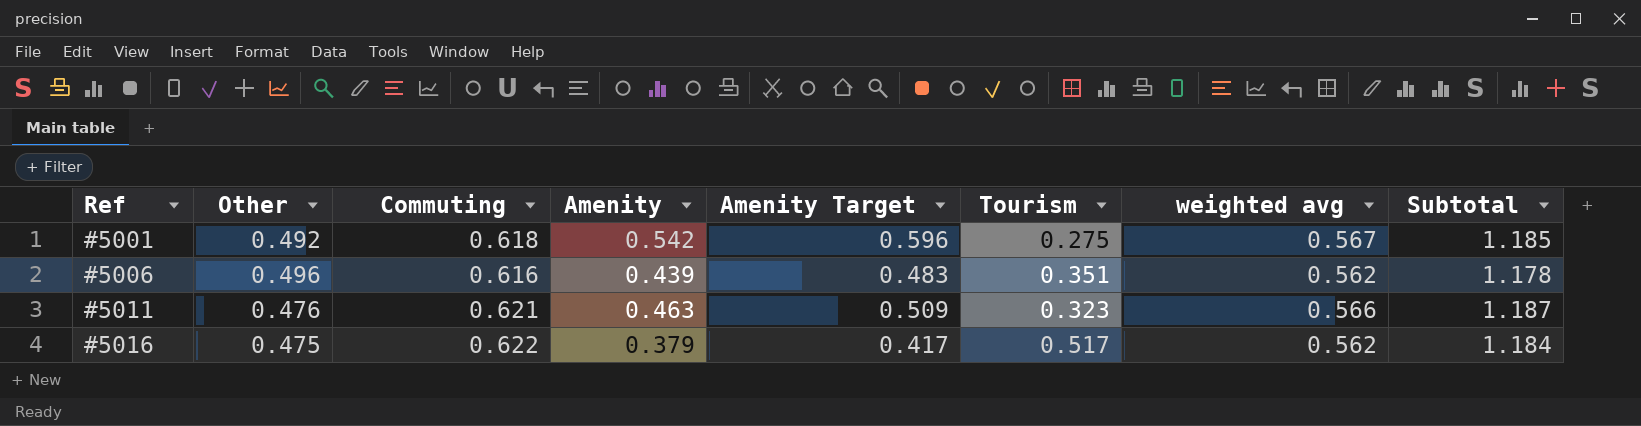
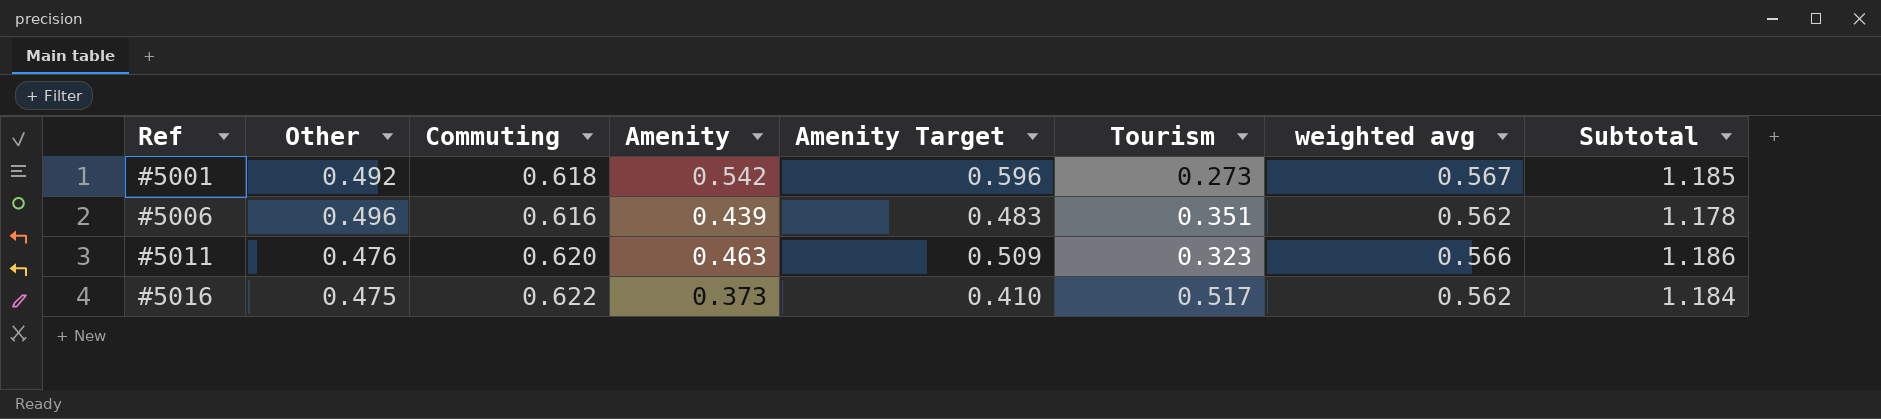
#5001 | Tourism: 0.275 -> 0.273
#5011 | Commuting: 0.621 -> 0.620
#5011 | Subtotal: 1.187 -> 1.186
#5016 | Amenity: 0.379 -> 0.373
#5016 | Amenity Target: 0.417 -> 0.410

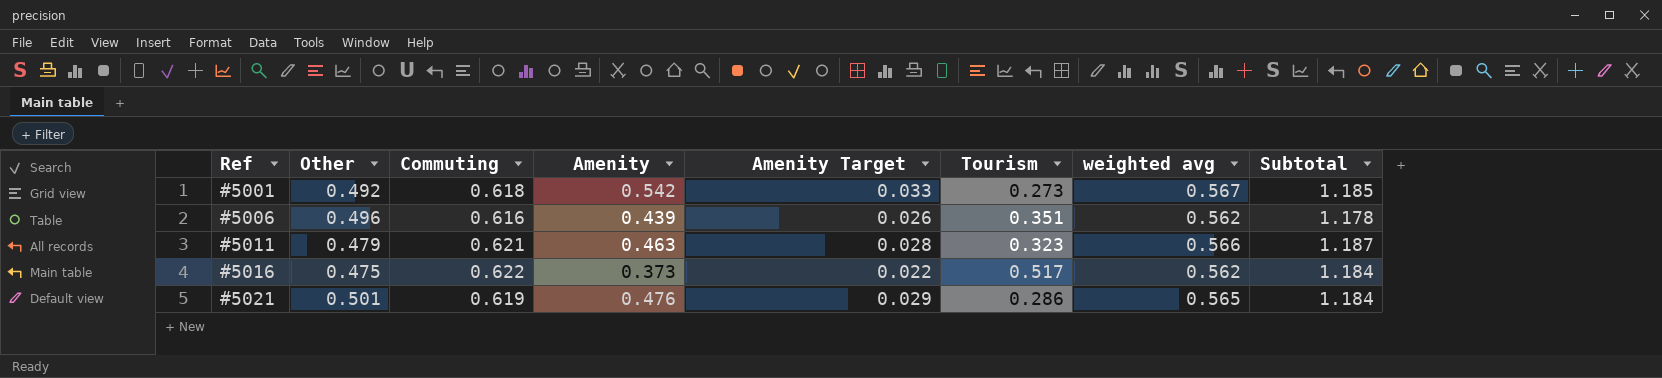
column Amenity Target | formula: [Amenity] * 1.1 -> [Amenity] * 0.06
#5011 | Other: 0.476 -> 0.479
#5011 | Commuting: 0.620 -> 0.621
#5011 | Subtotal: 1.186 -> 1.187
row #5021: none -> 0.501 | 0.619 | 0.476 | 0.029 | 0.286 | 0.565 | 1.184

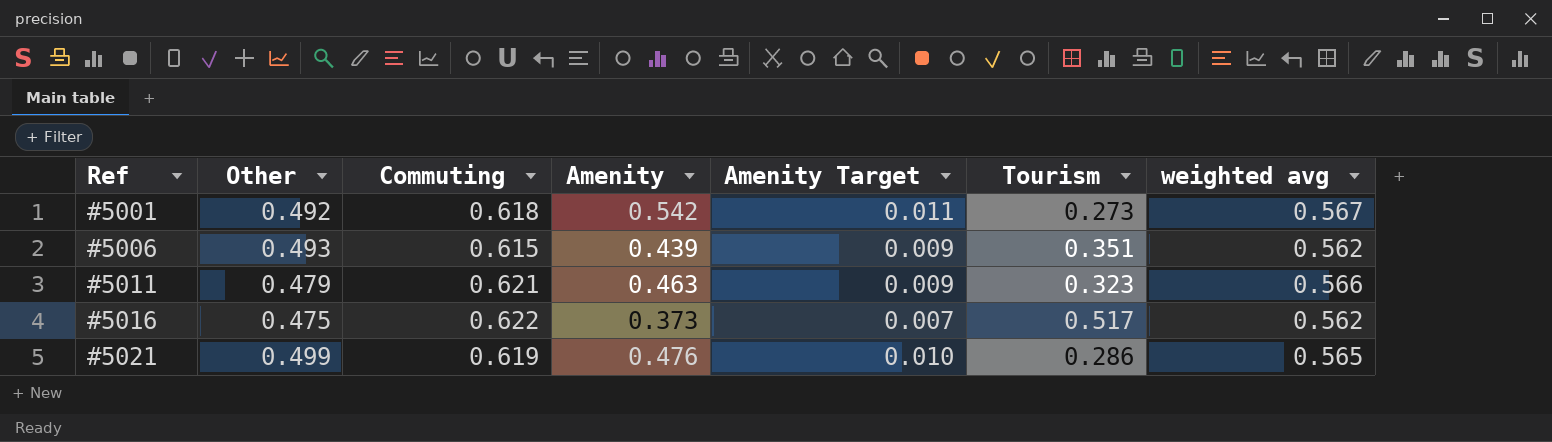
column Subtotal | formula: [Commuting] + [weighted avg] -> none
column Amenity Target | formula: [Amenity] * 0.06 -> [Amenity] * 0.02
#5006 | Other: 0.496 -> 0.493
#5006 | Commuting: 0.616 -> 0.615
#5021 | Other: 0.501 -> 0.499

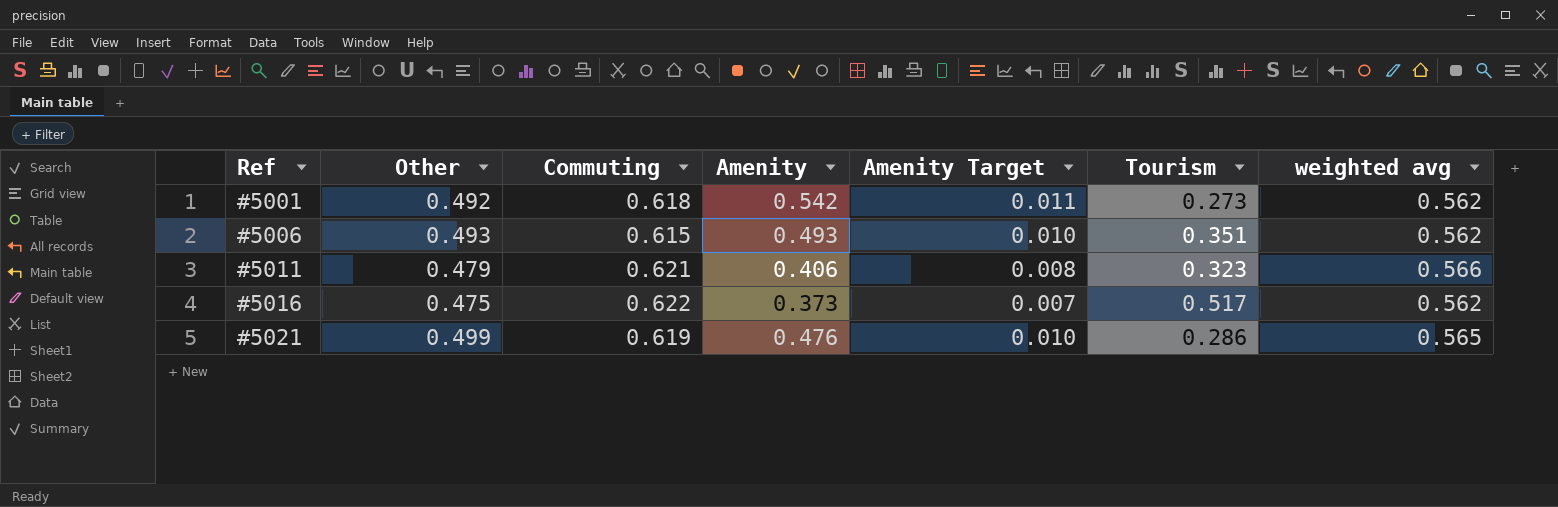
#5001 | weighted avg: 0.567 -> 0.562
#5006 | Amenity: 0.439 -> 0.493
#5006 | Amenity Target: 0.009 -> 0.010
#5011 | Amenity: 0.463 -> 0.406
#5011 | Amenity Target: 0.009 -> 0.008

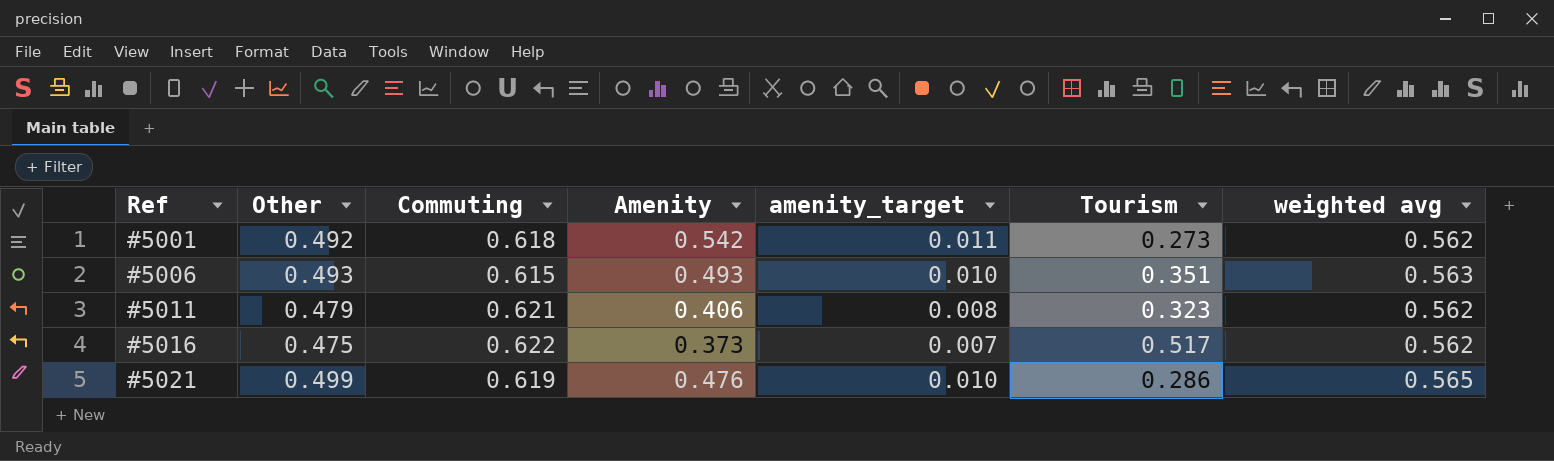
column name: Amenity Target -> amenity_target
#5006 | weighted avg: 0.562 -> 0.563
#5011 | weighted avg: 0.566 -> 0.562

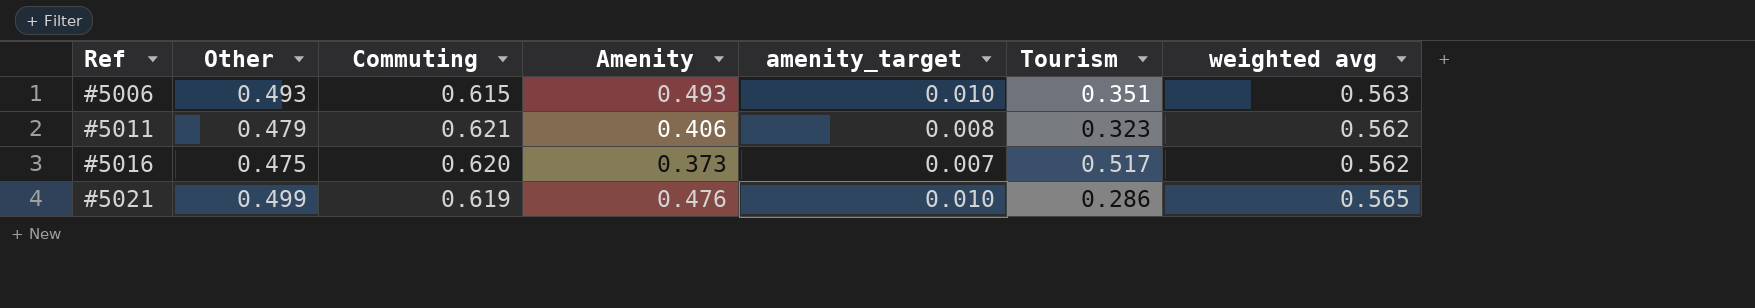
row #5001: 0.492 | 0.618 | 0.542 | 0.011 | 0.273 | 0.562 -> none
#5016 | Commuting: 0.622 -> 0.620

